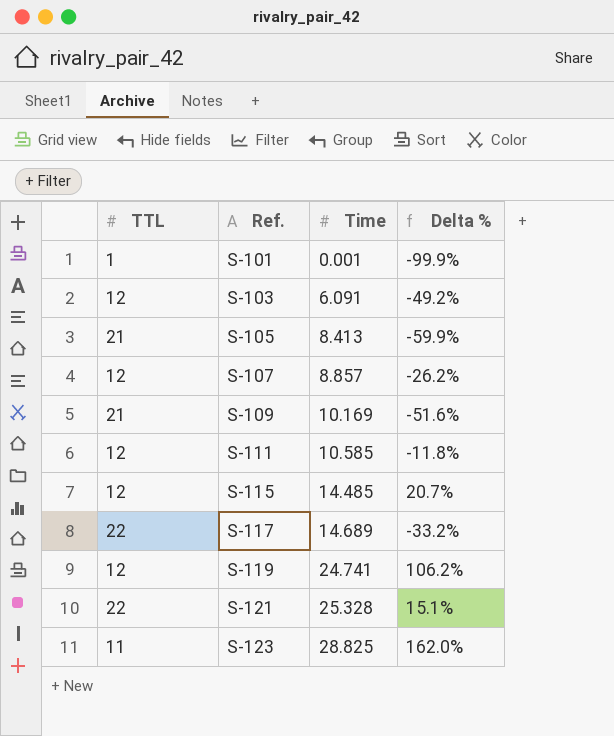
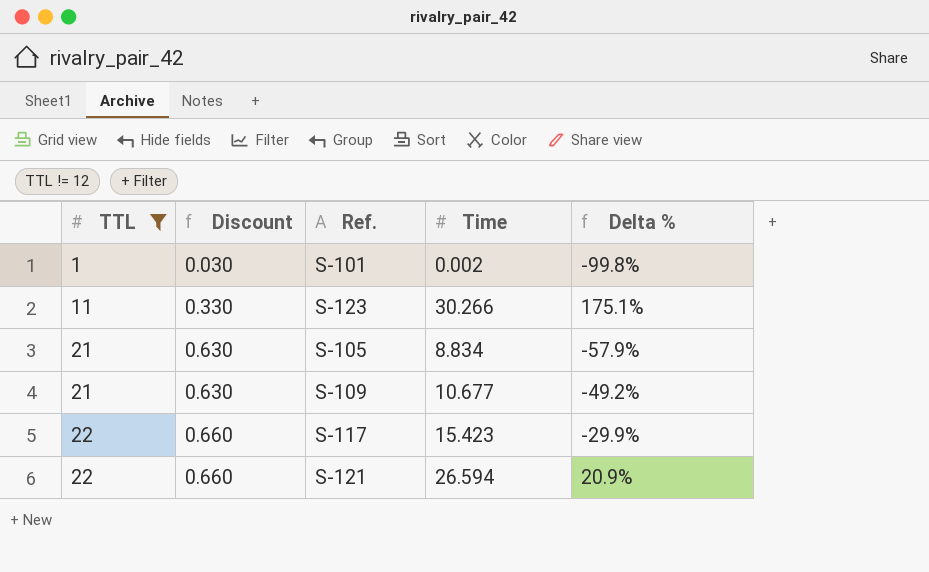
filter: none -> TTL != 12
row order: Ref. ascending -> TTL ascending
column Discount | formula: none -> [TTL] * 0.03
S-101 | Time: 0.001 -> 0.002
S-101 | Delta %: -99.9% -> -99.8%
S-123 | Time: 28.825 -> 30.266
S-123 | Delta %: 162.0% -> 175.1%
S-105 | Time: 8.413 -> 8.834
S-105 | Delta %: -59.9% -> -57.9%
S-109 | Time: 10.169 -> 10.677
S-109 | Delta %: -51.6% -> -49.2%
S-117 | Time: 14.689 -> 15.423
S-117 | Delta %: -33.2% -> -29.9%
S-121 | Time: 25.328 -> 26.594
S-121 | Delta %: 15.1% -> 20.9%

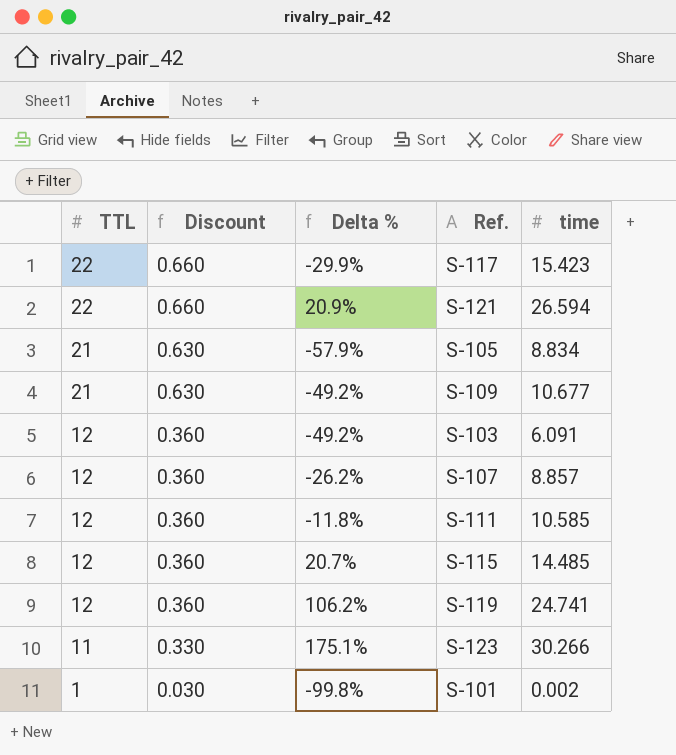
filter: TTL != 12 -> none
row order: TTL ascending -> TTL descending
column Delta % | position: 5 -> 3
column name: Time -> time

